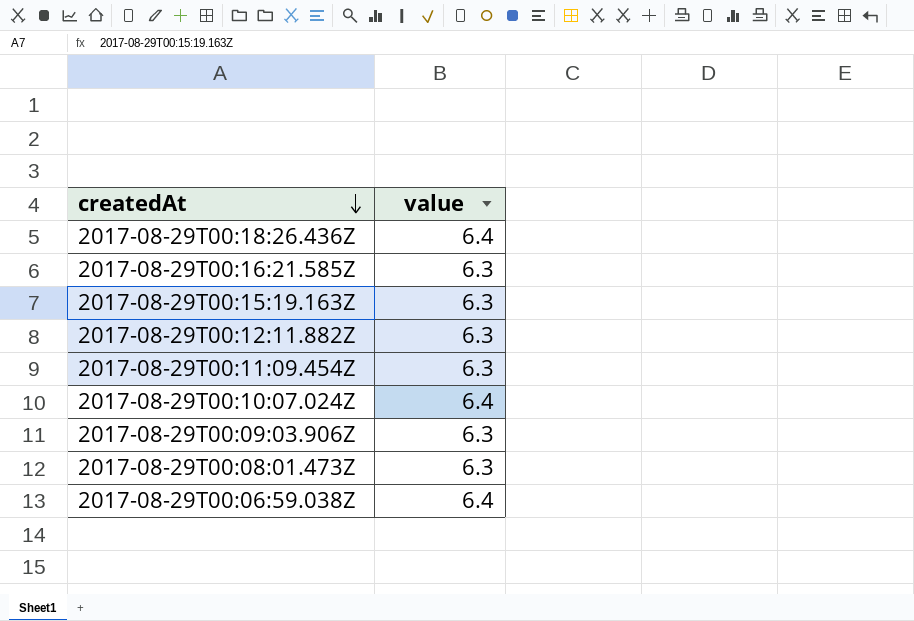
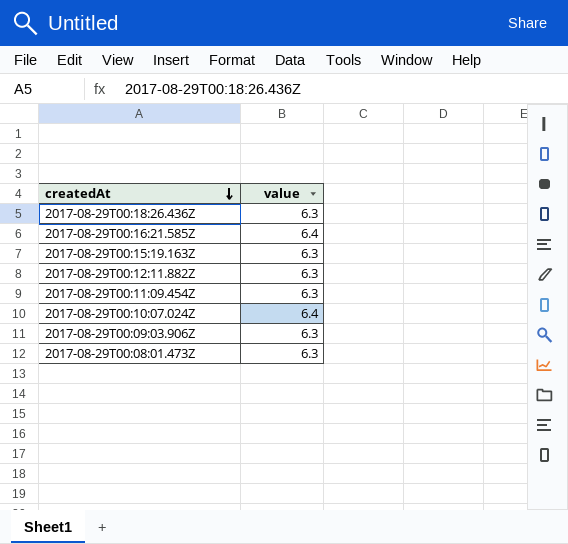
row 2017-08-29T00:06:59.038Z: 6.4 -> none
2017-08-29T00:18:26.436Z | value: 6.4 -> 6.3
2017-08-29T00:16:21.585Z | value: 6.3 -> 6.4

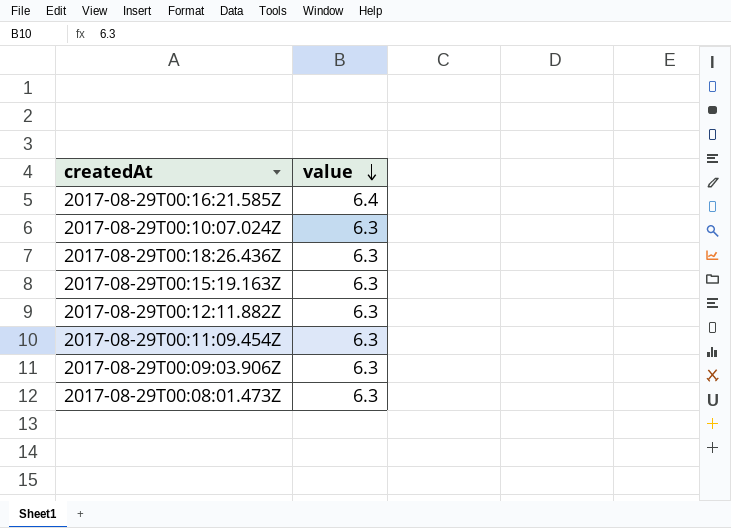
row order: createdAt descending -> value descending
2017-08-29T00:10:07.024Z | value: 6.4 -> 6.3

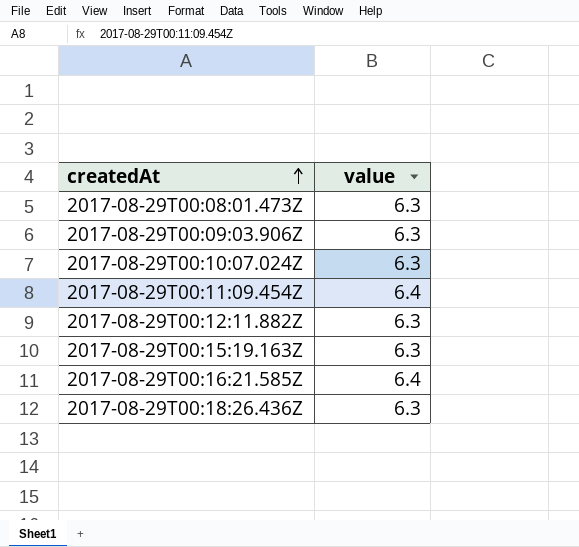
row order: value descending -> createdAt ascending
2017-08-29T00:11:09.454Z | value: 6.3 -> 6.4

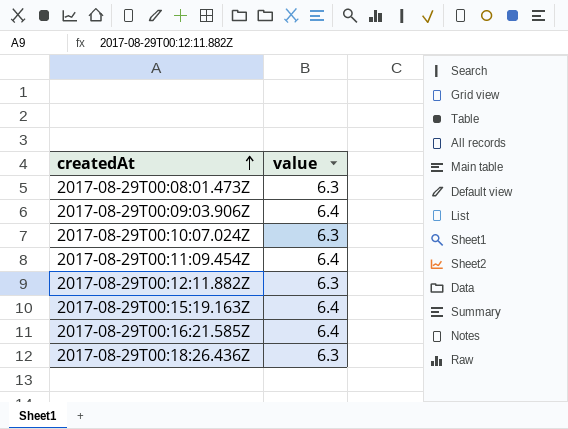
2017-08-29T00:09:03.906Z | value: 6.3 -> 6.4
2017-08-29T00:15:19.163Z | value: 6.3 -> 6.4

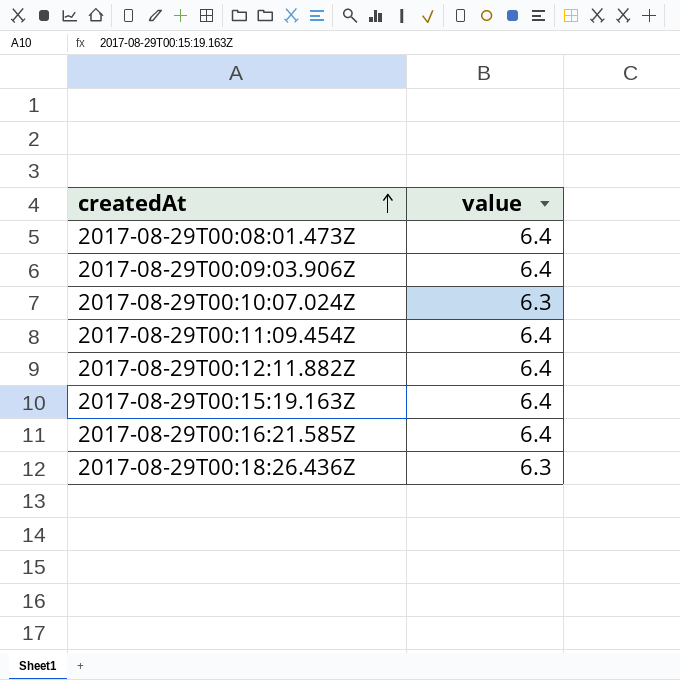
2017-08-29T00:08:01.473Z | value: 6.3 -> 6.4
2017-08-29T00:12:11.882Z | value: 6.3 -> 6.4

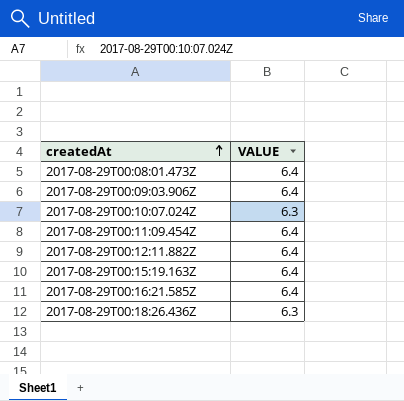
column name: value -> VALUE

